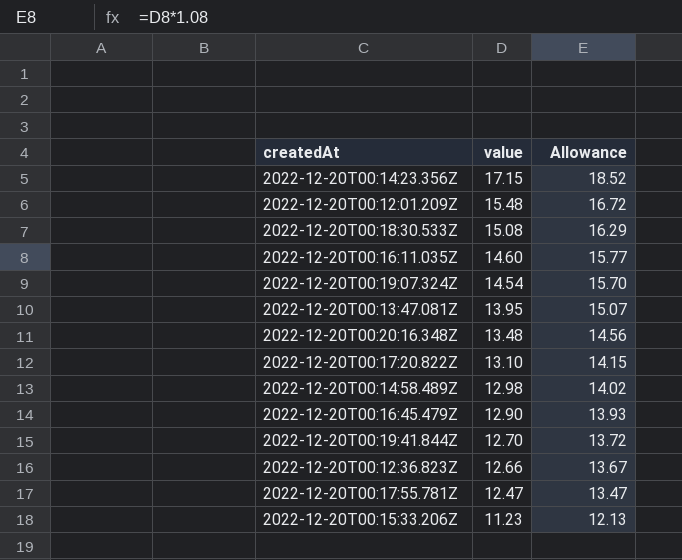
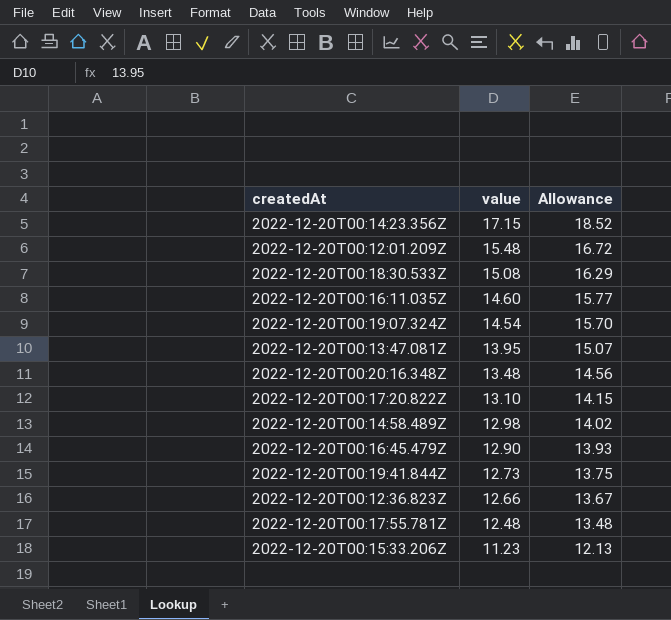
2022-12-20T00:19:41.844Z | value: 12.70 -> 12.73
2022-12-20T00:19:41.844Z | Allowance: 13.72 -> 13.75
2022-12-20T00:17:55.781Z | value: 12.47 -> 12.48
2022-12-20T00:17:55.781Z | Allowance: 13.47 -> 13.48

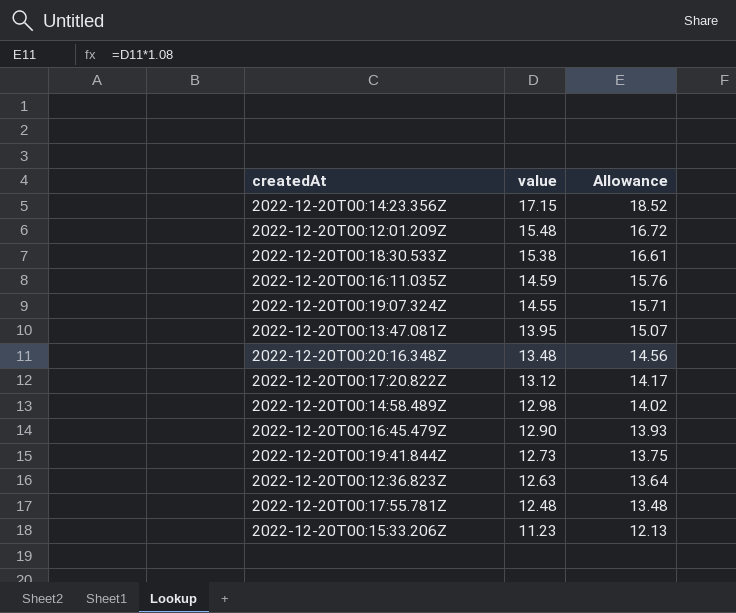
2022-12-20T00:18:30.533Z | value: 15.08 -> 15.38
2022-12-20T00:18:30.533Z | Allowance: 16.29 -> 16.61
2022-12-20T00:16:11.035Z | value: 14.60 -> 14.59
2022-12-20T00:16:11.035Z | Allowance: 15.77 -> 15.76
2022-12-20T00:19:07.324Z | value: 14.54 -> 14.55
2022-12-20T00:19:07.324Z | Allowance: 15.70 -> 15.71
2022-12-20T00:17:20.822Z | value: 13.10 -> 13.12
2022-12-20T00:17:20.822Z | Allowance: 14.15 -> 14.17
2022-12-20T00:12:36.823Z | value: 12.66 -> 12.63
2022-12-20T00:12:36.823Z | Allowance: 13.67 -> 13.64

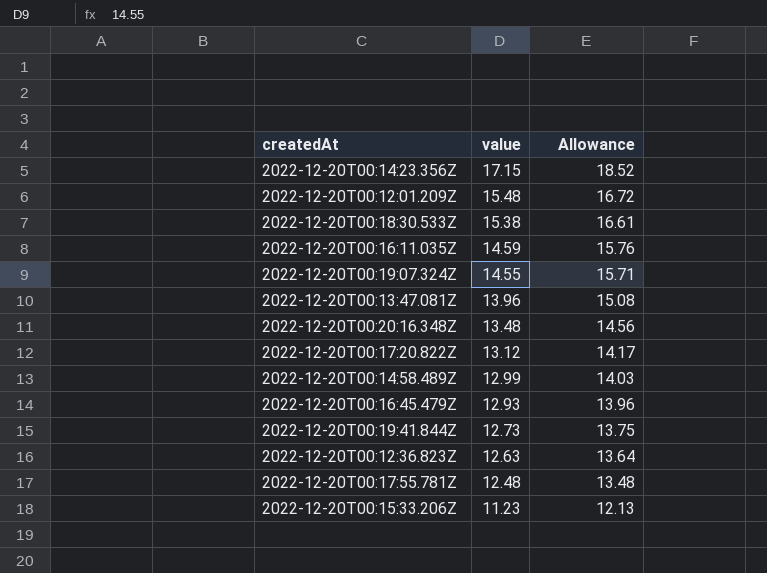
2022-12-20T00:13:47.081Z | value: 13.95 -> 13.96
2022-12-20T00:13:47.081Z | Allowance: 15.07 -> 15.08
2022-12-20T00:14:58.489Z | value: 12.98 -> 12.99
2022-12-20T00:14:58.489Z | Allowance: 14.02 -> 14.03
2022-12-20T00:16:45.479Z | value: 12.90 -> 12.93
2022-12-20T00:16:45.479Z | Allowance: 13.93 -> 13.96

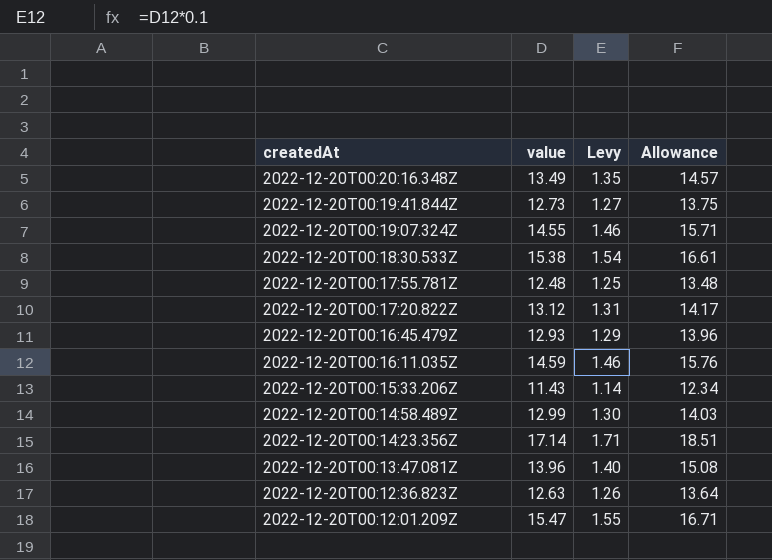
row order: value descending -> createdAt descending
column Levy | formula: none -> [value] * 0.1
2022-12-20T00:20:16.348Z | value: 13.48 -> 13.49
2022-12-20T00:20:16.348Z | Allowance: 14.56 -> 14.57
2022-12-20T00:15:33.206Z | value: 11.23 -> 11.43
2022-12-20T00:15:33.206Z | Allowance: 12.13 -> 12.34
2022-12-20T00:14:23.356Z | value: 17.15 -> 17.14
2022-12-20T00:14:23.356Z | Allowance: 18.52 -> 18.51
2022-12-20T00:12:01.209Z | value: 15.48 -> 15.47
2022-12-20T00:12:01.209Z | Allowance: 16.72 -> 16.71

